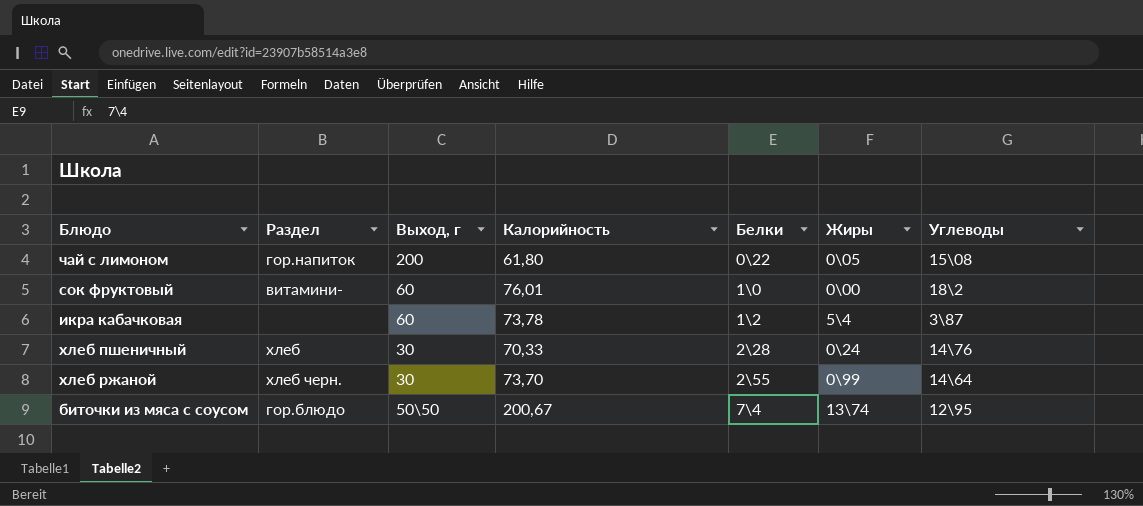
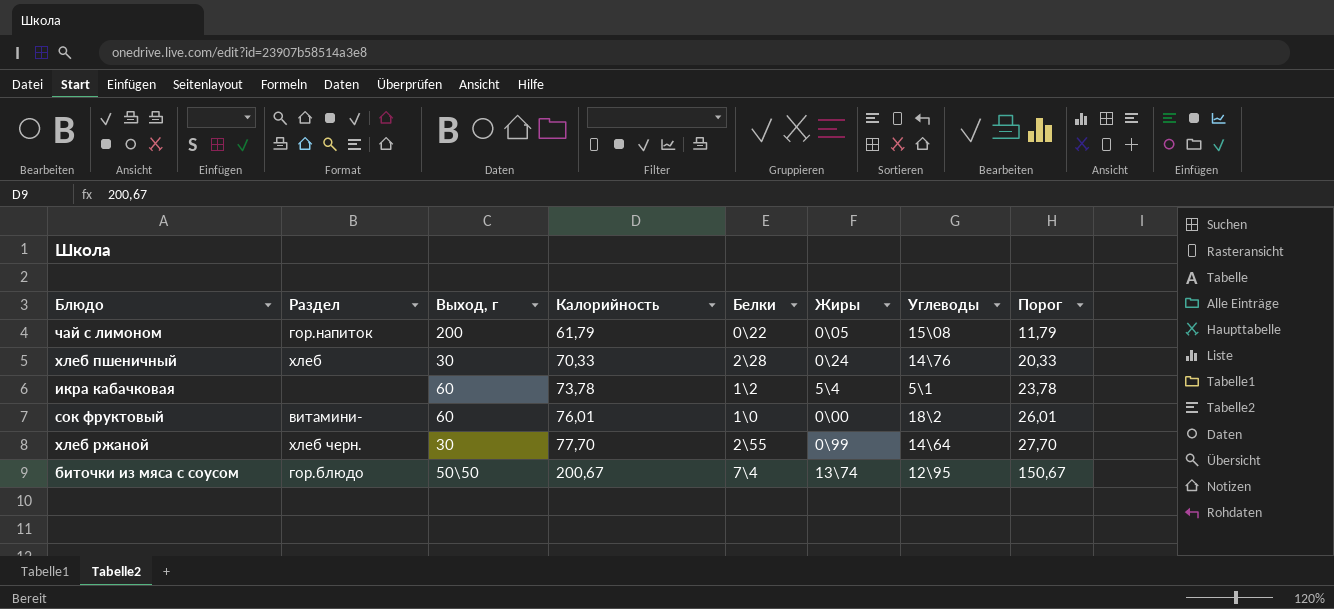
row order: Белки ascending -> Калорийность ascending
column Порог | formula: none -> [Калорийность] - 50
чай с лимоном | Калорийность: 61,80 -> 61,79
икра кабачковая | Углеводы: 3\87 -> 5\1
хлеб ржаной | Калорийность: 73,70 -> 77,70

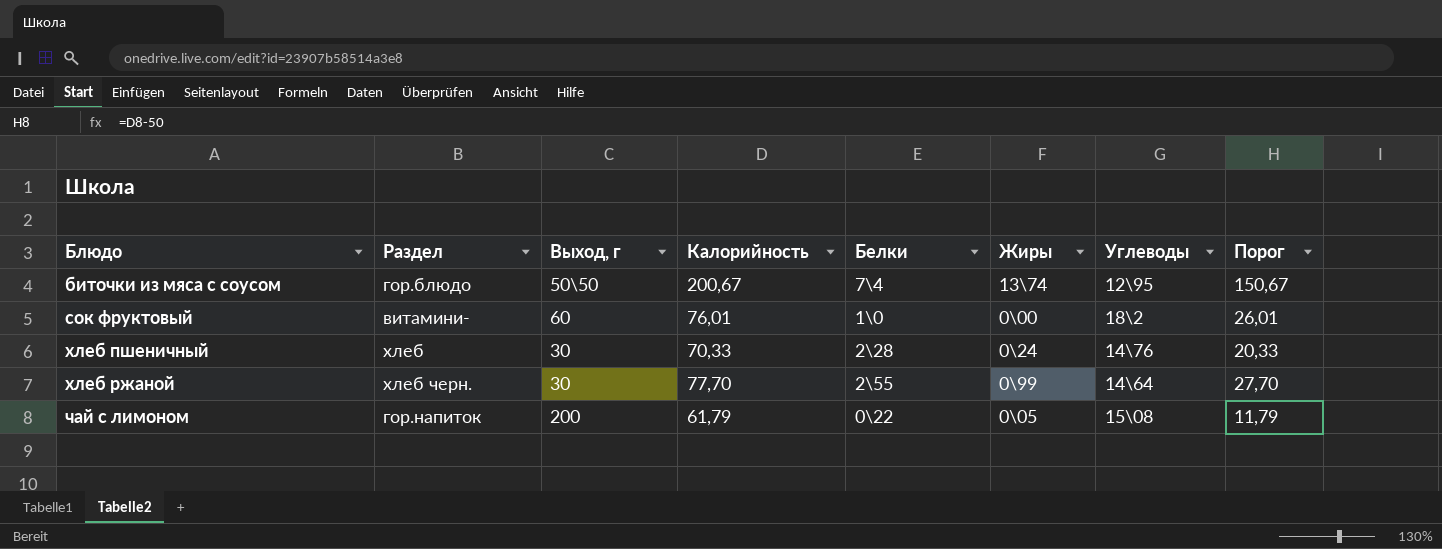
row order: Калорийность ascending -> Блюдо ascending
row икра кабачковая: none | 60 | 73,78 | 1\2 | 5\4 | 5\1 | 23,78 -> none

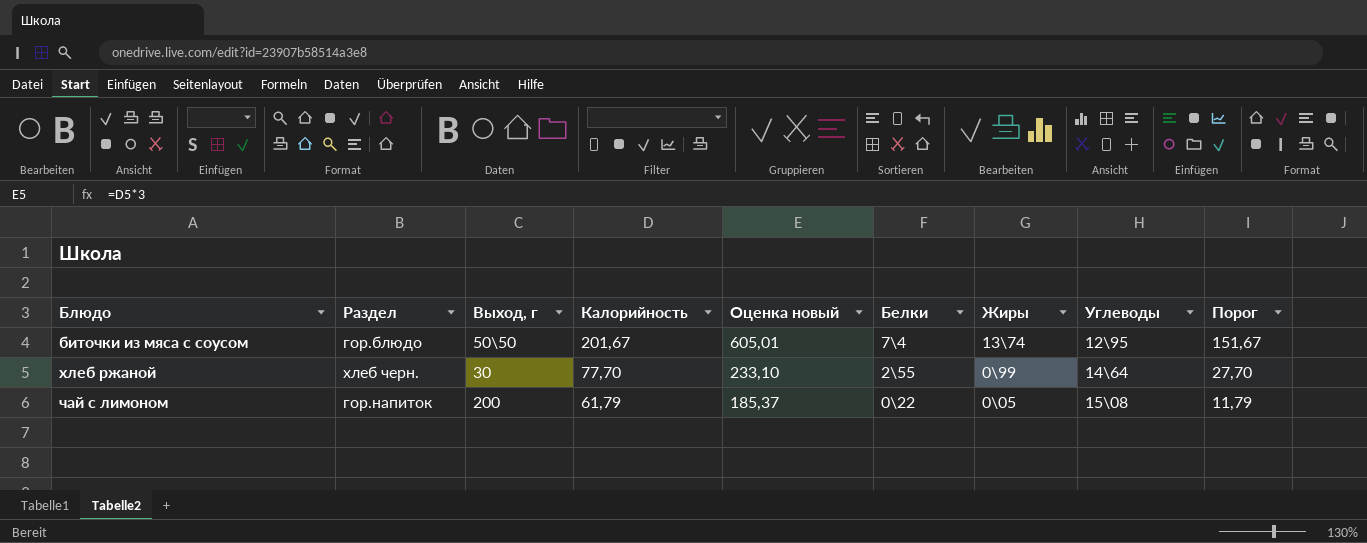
column Оценка новый | formula: none -> [Калорийность] * 3
row сок фруктовый: витамини- | 60 | 76,01 | 1\0 | 0\00 | 18\2 | 26,01 -> none
row хлеб пшеничный: хлеб | 30 | 70,33 | 2\28 | 0\24 | 14\76 | 20,33 -> none
биточки из мяса с соусом | Калорийность: 200,67 -> 201,67
биточки из мяса с соусом | Порог: 150,67 -> 151,67

